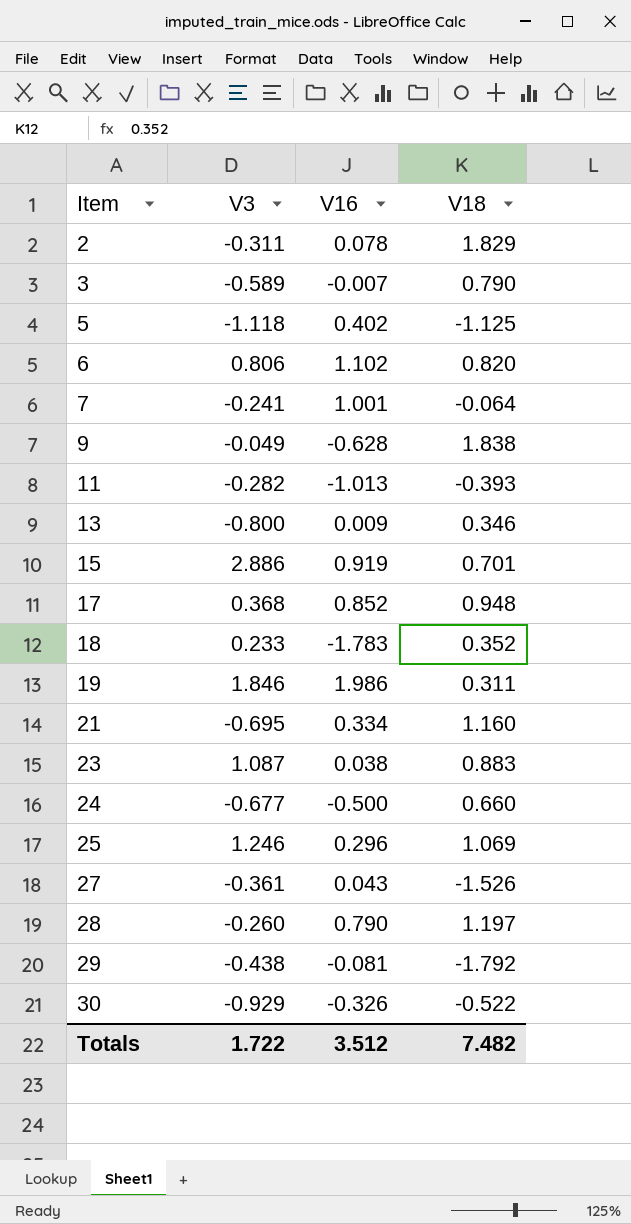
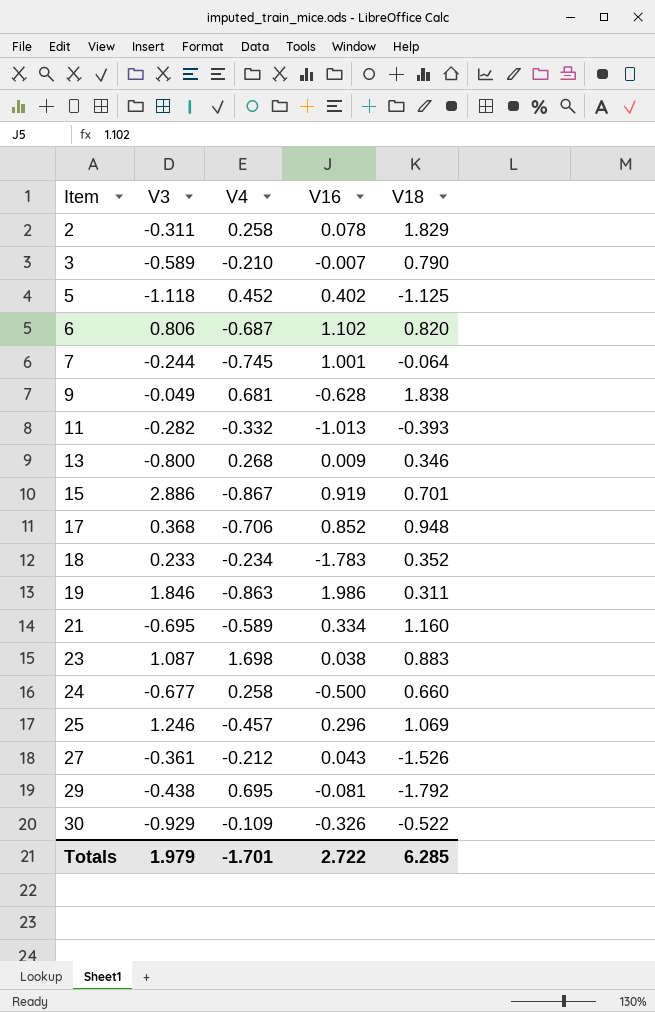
column V4 | position: none -> 3
row 28: -0.260 | 0.790 | 1.197 -> none
7 | V3: -0.241 -> -0.244
Totals | V3: 1.722 -> 1.979
Totals | V16: 3.512 -> 2.722
Totals | V18: 7.482 -> 6.285

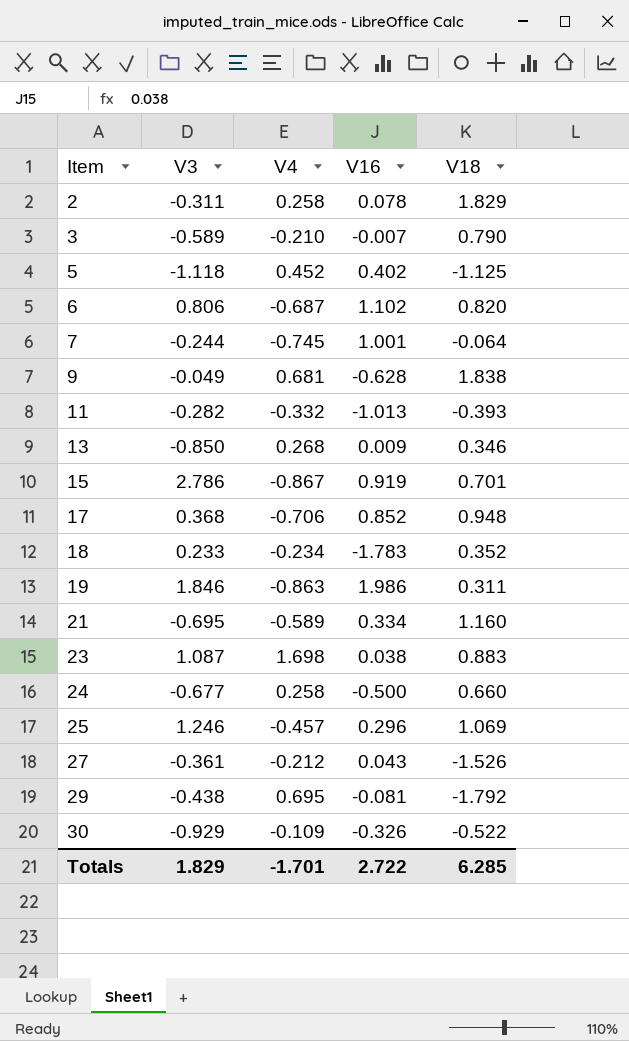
13 | V3: -0.800 -> -0.850
15 | V3: 2.886 -> 2.786
Totals | V3: 1.979 -> 1.829

